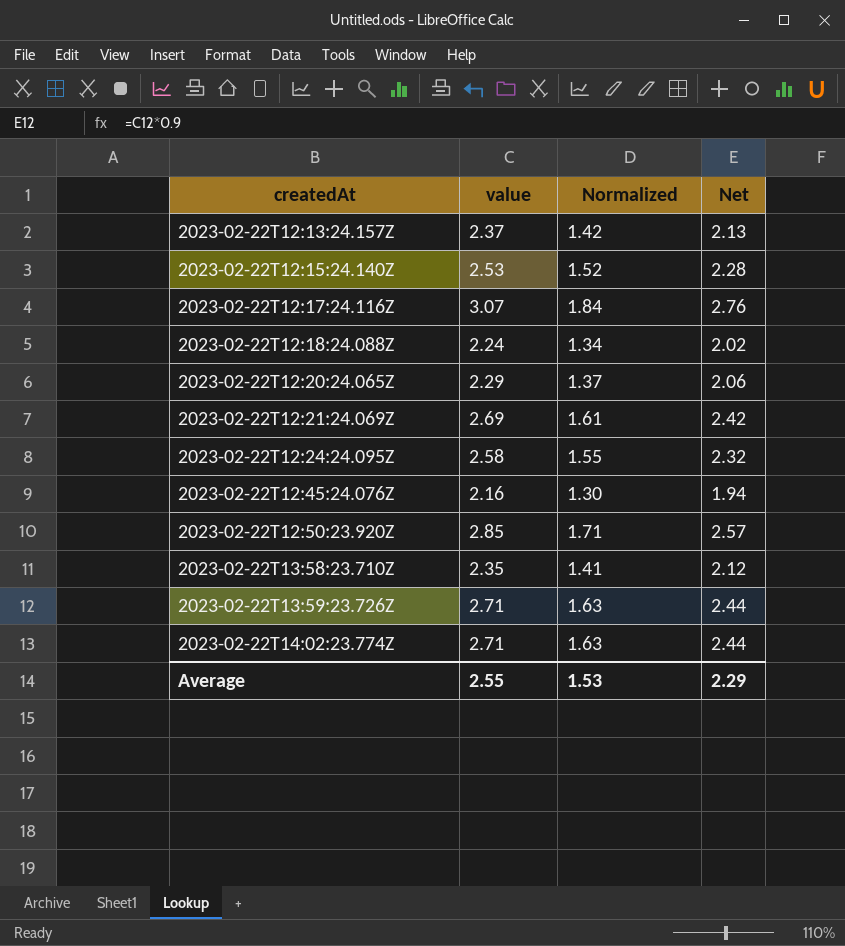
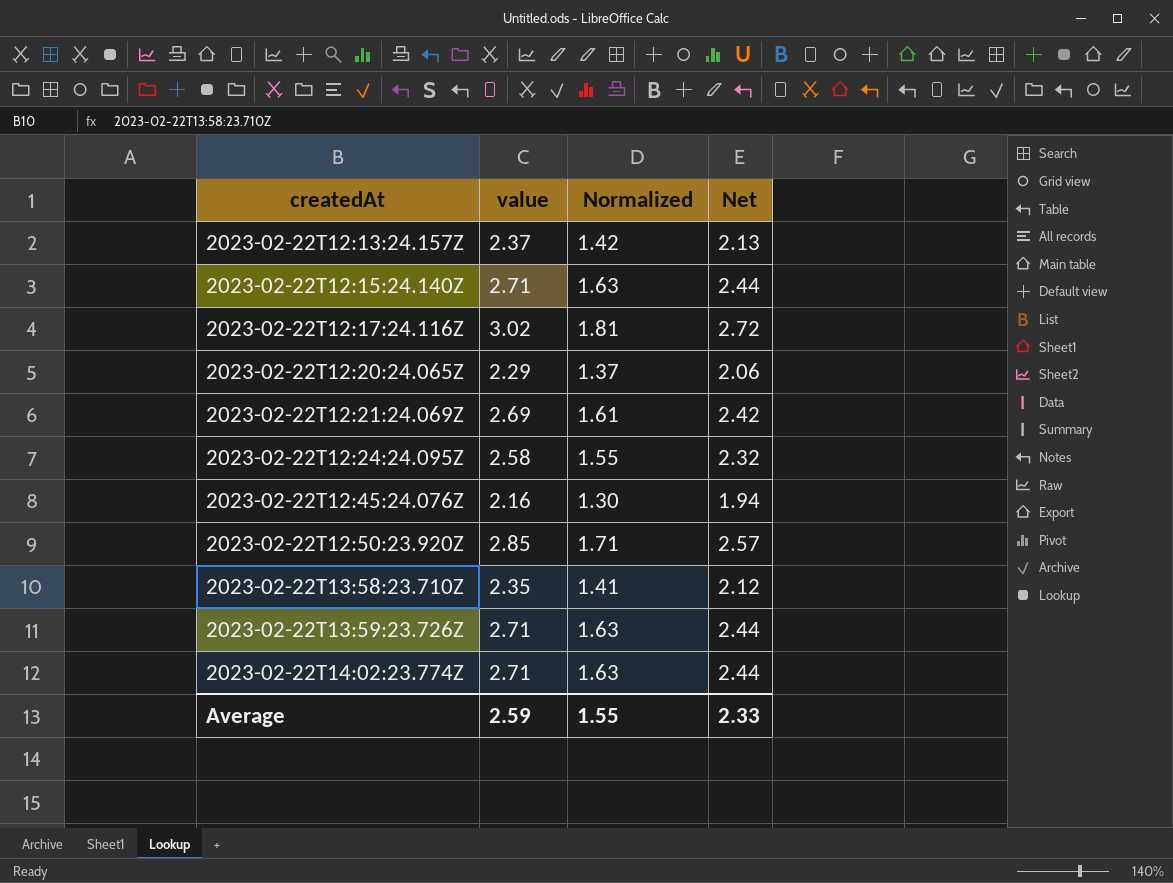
row 2023-02-22T12:18:24.088Z: 2.24 | 1.34 | 2.02 -> none
2023-02-22T12:15:24.140Z | value: 2.53 -> 2.71
2023-02-22T12:15:24.140Z | Normalized: 1.52 -> 1.63
2023-02-22T12:15:24.140Z | Net: 2.28 -> 2.44
2023-02-22T12:17:24.116Z | value: 3.07 -> 3.02
2023-02-22T12:17:24.116Z | Normalized: 1.84 -> 1.81
2023-02-22T12:17:24.116Z | Net: 2.76 -> 2.72
Average | value: 2.55 -> 2.59
Average | Normalized: 1.53 -> 1.55
Average | Net: 2.29 -> 2.33

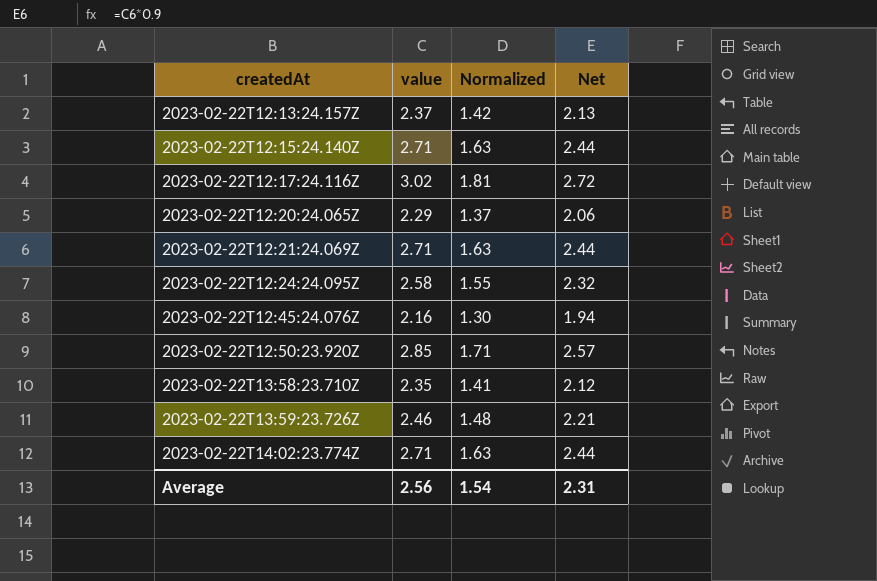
2023-02-22T12:21:24.069Z | value: 2.69 -> 2.71
2023-02-22T12:21:24.069Z | Normalized: 1.61 -> 1.63
2023-02-22T12:21:24.069Z | Net: 2.42 -> 2.44
2023-02-22T13:59:23.726Z | value: 2.71 -> 2.46
2023-02-22T13:59:23.726Z | Normalized: 1.63 -> 1.48
2023-02-22T13:59:23.726Z | Net: 2.44 -> 2.21
Average | value: 2.59 -> 2.56
Average | Normalized: 1.55 -> 1.54
Average | Net: 2.33 -> 2.31

